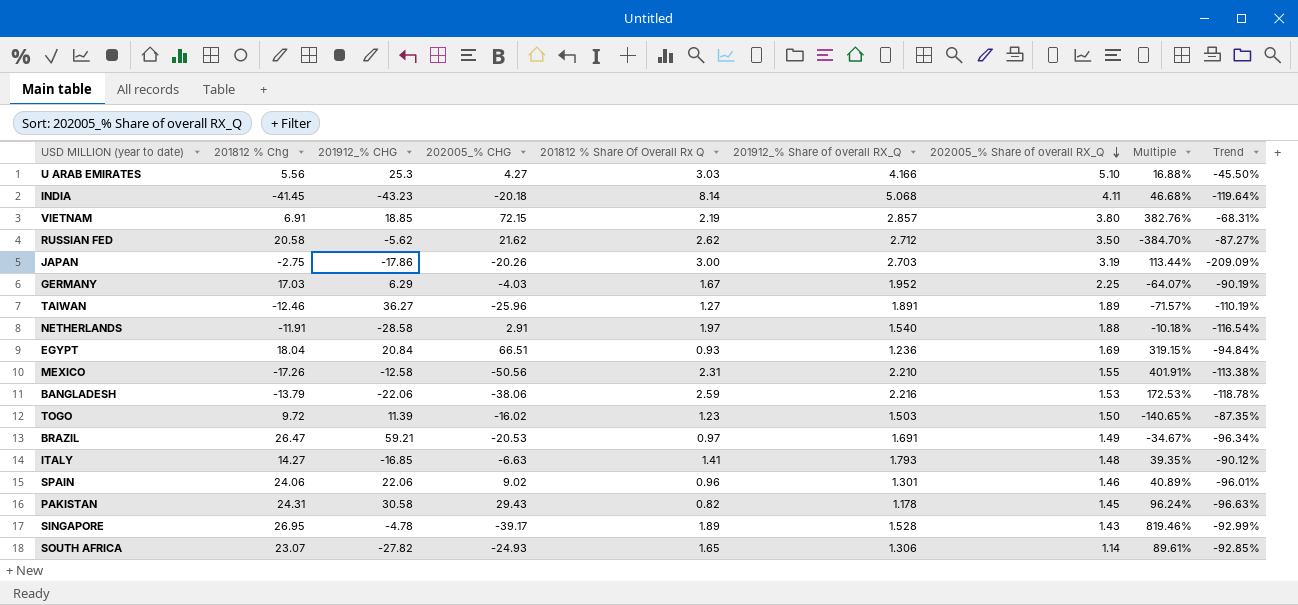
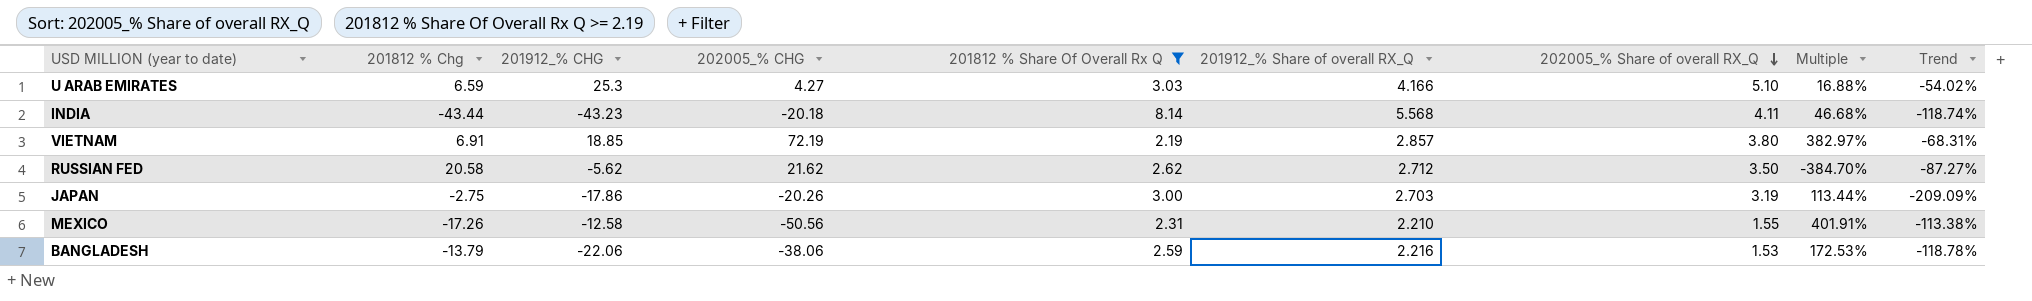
filter: none -> 201812 % Share Of Overall Rx Q >= 2.19
U ARAB EMIRATES | 201812 % Chg: 5.56 -> 6.59
U ARAB EMIRATES | Trend: -45.50% -> -54.02%
INDIA | 201812 % Chg: -41.45 -> -43.44
INDIA | 201912_% Share of overall RX_Q: 5.068 -> 5.568
INDIA | Trend: -119.64% -> -118.74%
VIETNAM | 202005_% CHG: 72.15 -> 72.19
VIETNAM | Multiple: 382.76% -> 382.97%

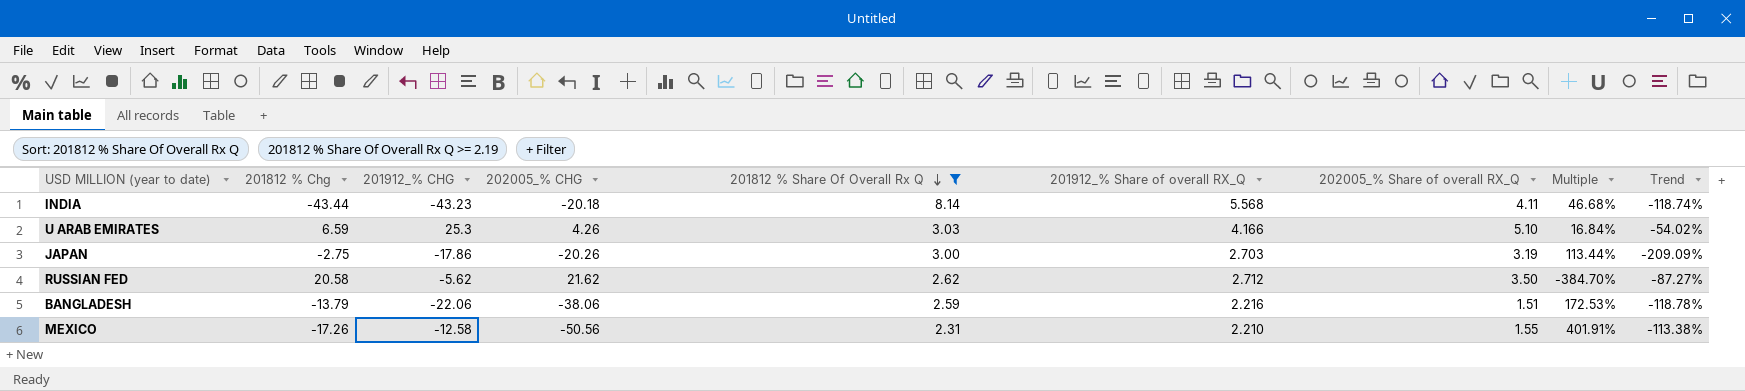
row order: 202005_% Share of overall RX_Q descending -> 201812 % Share Of Overall Rx Q descending
row VIETNAM: 6.91 | 18.85 | 72.19 | 2.19 | 2.857 | 3.80 | 382.97% | -68.31% -> none
U ARAB EMIRATES | 202005_% CHG: 4.27 -> 4.26
U ARAB EMIRATES | Multiple: 16.88% -> 16.84%
BANGLADESH | 202005_% Share of overall RX_Q: 1.53 -> 1.51

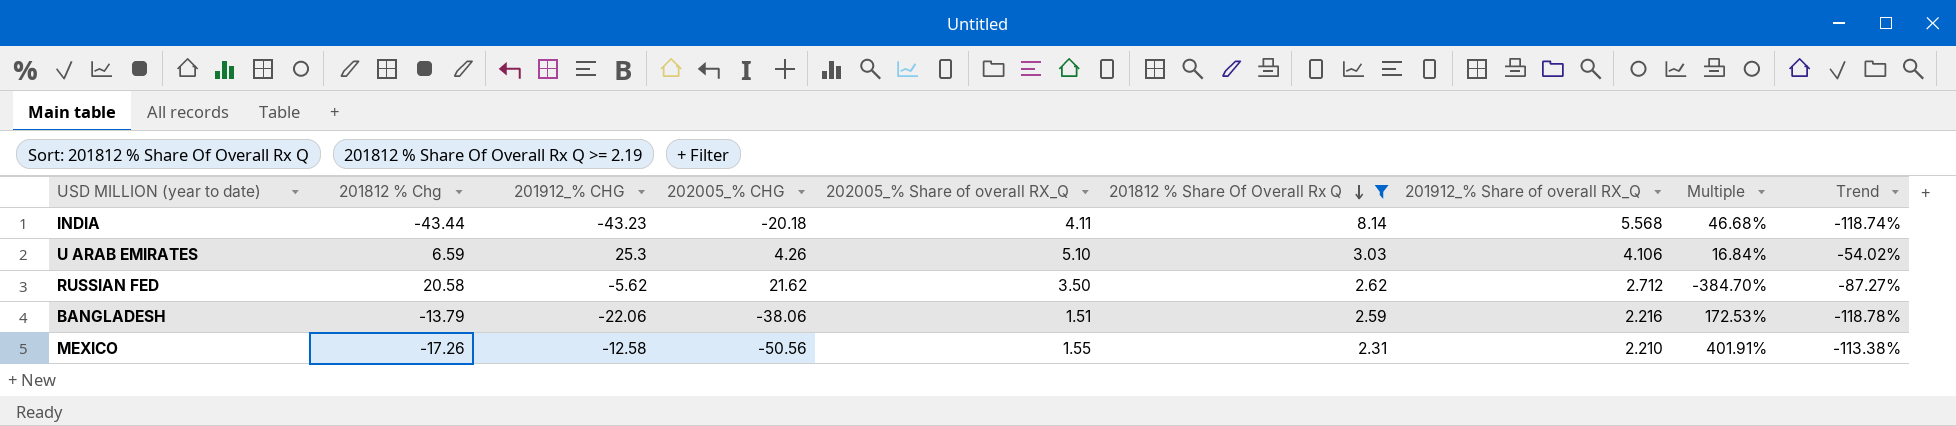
column 202005_% Share of overall RX_Q | position: 7 -> 5
row JAPAN: -2.75 | -17.86 | -20.26 | 3.00 | 2.703 | 3.19 | 113.44% | -209.09% -> none
U ARAB EMIRATES | 201912_% Share of overall RX_Q: 4.166 -> 4.106

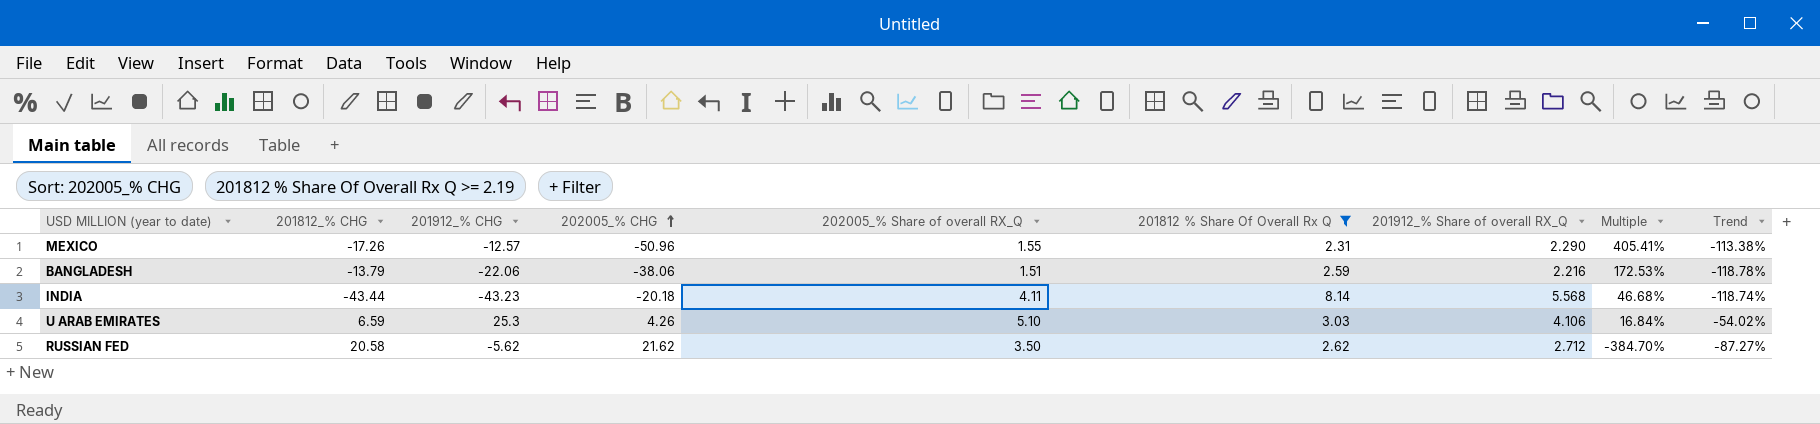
row order: 201812 % Share Of Overall Rx Q descending -> 202005_% CHG ascending
column name: 201812 % Chg -> 201812_% CHG
MEXICO | 201912_% CHG: -12.58 -> -12.57
MEXICO | 202005_% CHG: -50.56 -> -50.96
MEXICO | 201912_% Share of overall RX_Q: 2.210 -> 2.290
MEXICO | Multiple: 401.91% -> 405.41%

